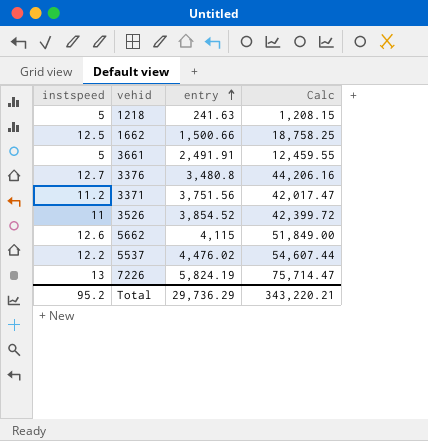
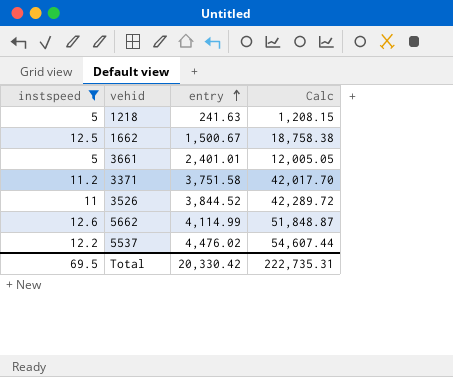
filter: none -> instspeed <= 12.6
1662 | entry: 1,500.66 -> 1,500.67
1662 | Calc: 18,758.25 -> 18,758.38
3661 | entry: 2,491.91 -> 2,401.01
3661 | Calc: 12,459.55 -> 12,005.05
3371 | entry: 3,751.56 -> 3,751.58
3371 | Calc: 42,017.47 -> 42,017.70
3526 | entry: 3,854.52 -> 3,844.52
3526 | Calc: 42,399.72 -> 42,289.72
5662 | entry: 4,115 -> 4,114.99
5662 | Calc: 51,849.00 -> 51,848.87
Total | instspeed: 95.2 -> 69.5
Total | entry: 29,736.29 -> 20,330.42
Total | Calc: 343,220.21 -> 222,735.31

